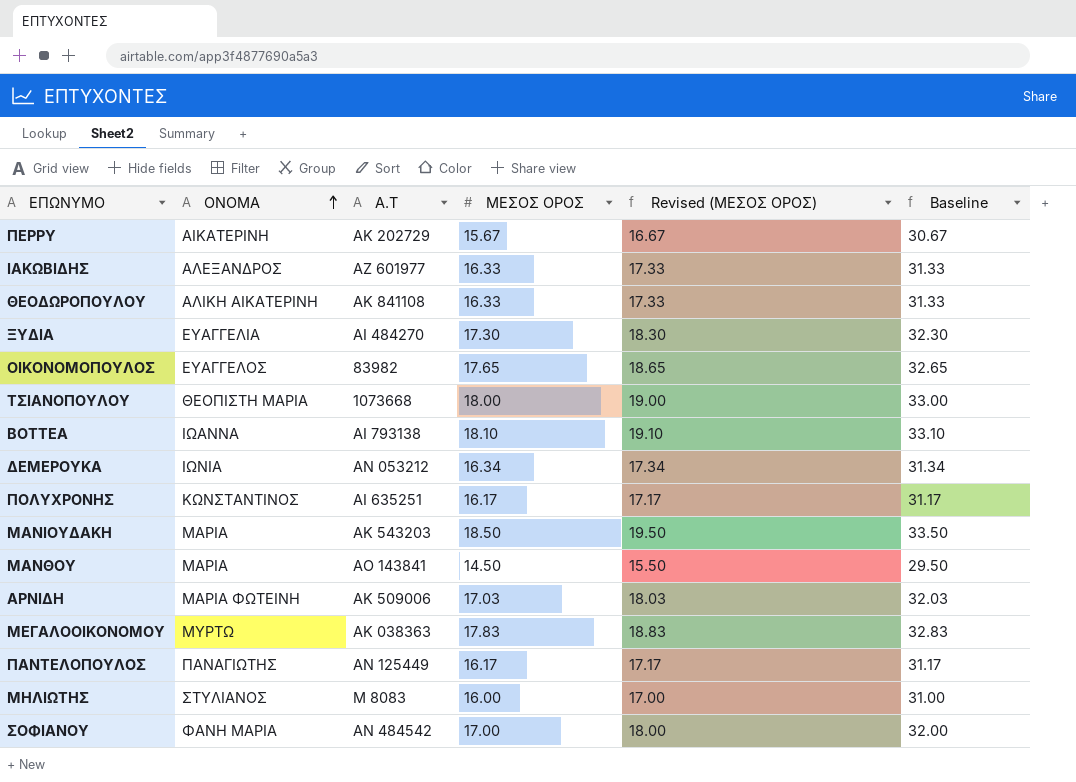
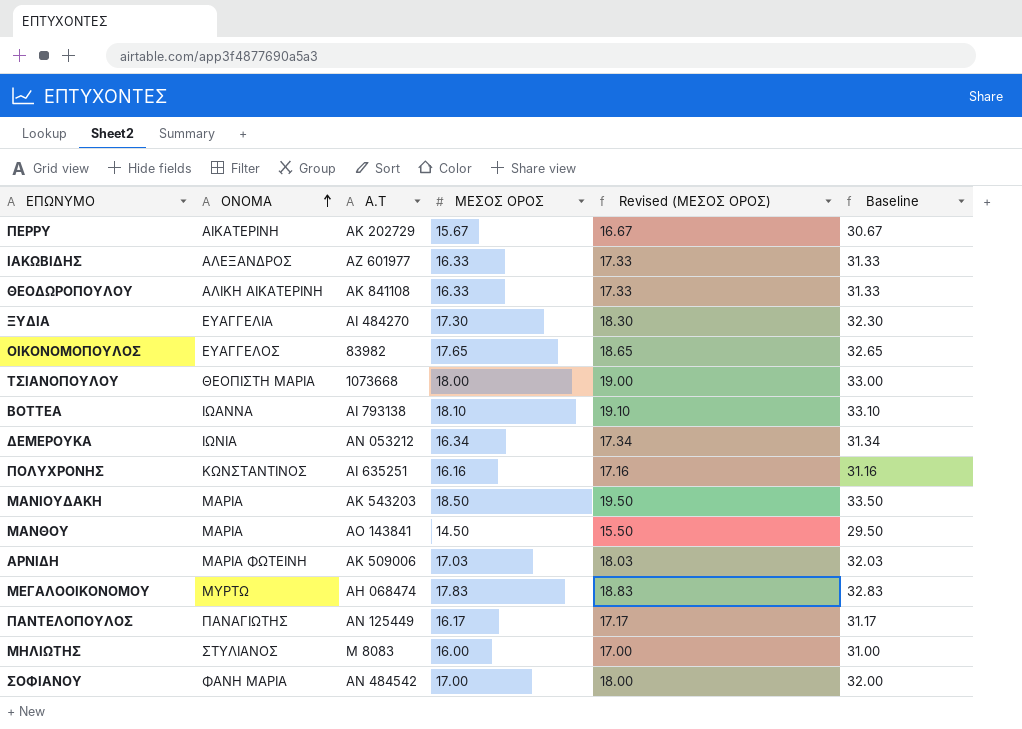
ΠΟΛΥΧΡΟΝΗΣ | ΜΕΣΟΣ ΟΡΟΣ: 16.17 -> 16.16
ΠΟΛΥΧΡΟΝΗΣ | Revised (ΜΕΣΟΣ ΟΡΟΣ): 17.17 -> 17.16
ΠΟΛΥΧΡΟΝΗΣ | Baseline: 31.17 -> 31.16
ΜΕΓΑΛΟΟΙΚΟΝΟΜΟΥ | Α.Τ: ΑΚ 038363 -> ΑΗ 068474

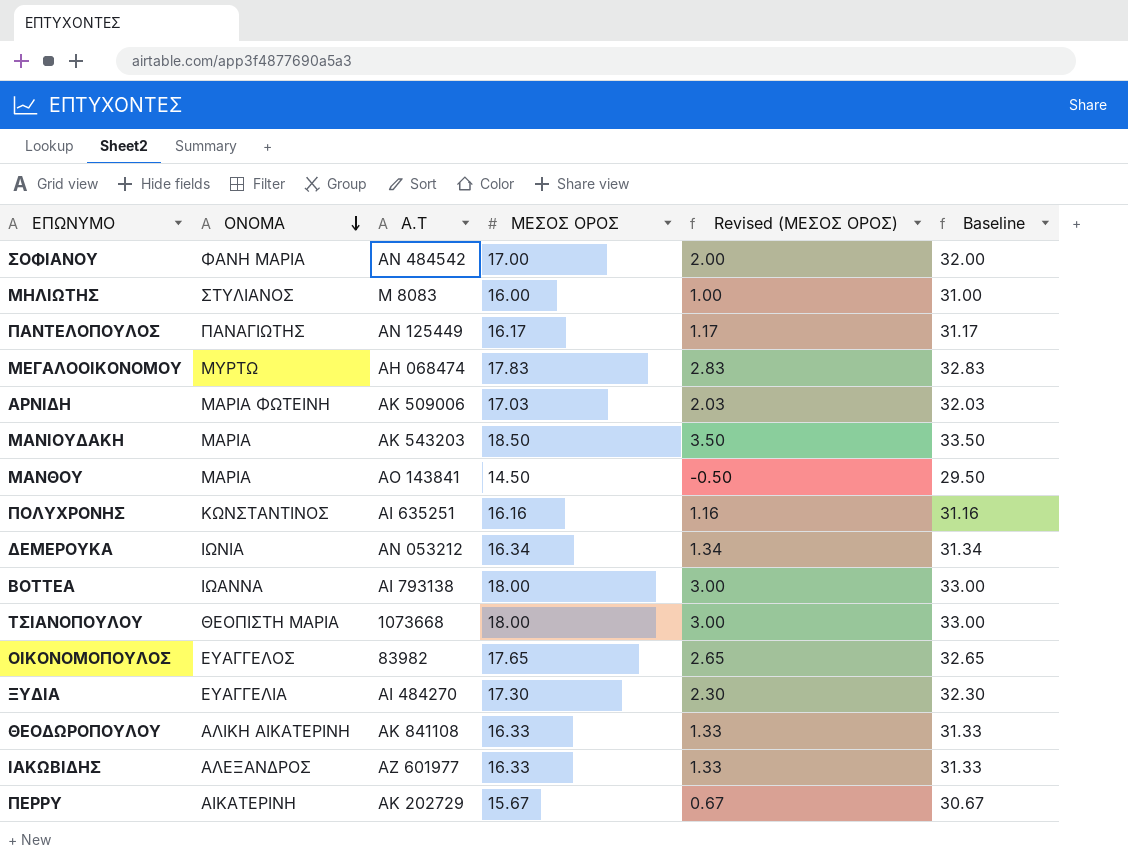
row order: ΟΝΟΜΑ ascending -> ΟΝΟΜΑ descending
column Revised (ΜΕΣΟΣ ΟΡΟΣ) | formula: [ΜΕΣΟΣ ΟΡΟΣ] + 1 -> [ΜΕΣΟΣ ΟΡΟΣ] - 15
ΒΟΤΤΕΑ | ΜΕΣΟΣ ΟΡΟΣ: 18.10 -> 18.00
ΒΟΤΤΕΑ | Baseline: 33.10 -> 33.00

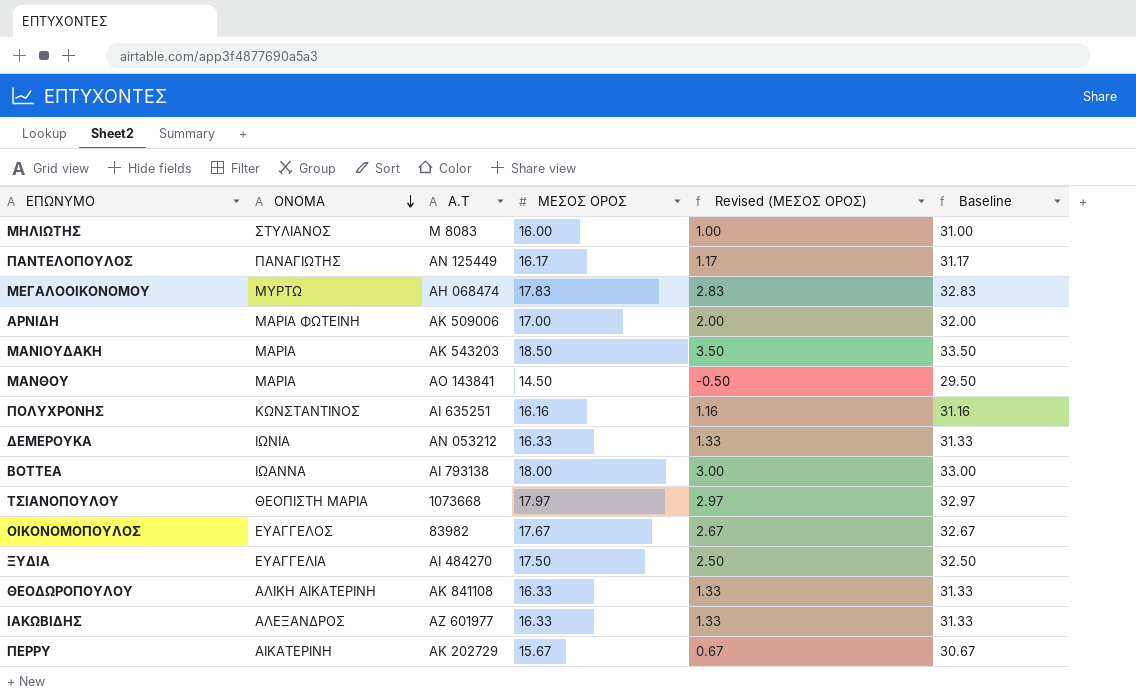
row ΣΟΦΙΑΝΟΥ: ΦΑΝΗ ΜΑΡΙΑ | ΑΝ 484542 | 17.00 | 2.00 | 32.00 -> none
ΑΡΝΙΔΗ | ΜΕΣΟΣ ΟΡΟΣ: 17.03 -> 17.00
ΑΡΝΙΔΗ | Revised (ΜΕΣΟΣ ΟΡΟΣ): 2.03 -> 2.00
ΑΡΝΙΔΗ | Baseline: 32.03 -> 32.00
ΔΕΜΕΡΟΥΚΑ | ΜΕΣΟΣ ΟΡΟΣ: 16.34 -> 16.33
ΔΕΜΕΡΟΥΚΑ | Revised (ΜΕΣΟΣ ΟΡΟΣ): 1.34 -> 1.33
ΔΕΜΕΡΟΥΚΑ | Baseline: 31.34 -> 31.33
ΤΣΙΑΝΟΠΟΥΛΟΥ | ΜΕΣΟΣ ΟΡΟΣ: 18.00 -> 17.97
ΤΣΙΑΝΟΠΟΥΛΟΥ | Revised (ΜΕΣΟΣ ΟΡΟΣ): 3.00 -> 2.97
ΤΣΙΑΝΟΠΟΥΛΟΥ | Baseline: 33.00 -> 32.97
ΟΙΚΟΝΟΜΟΠΟΥΛΟΣ | ΜΕΣΟΣ ΟΡΟΣ: 17.65 -> 17.67
ΟΙΚΟΝΟΜΟΠΟΥΛΟΣ | Revised (ΜΕΣΟΣ ΟΡΟΣ): 2.65 -> 2.67
ΟΙΚΟΝΟΜΟΠΟΥΛΟΣ | Baseline: 32.65 -> 32.67
ΞΥΔΙΑ | ΜΕΣΟΣ ΟΡΟΣ: 17.30 -> 17.50
ΞΥΔΙΑ | Revised (ΜΕΣΟΣ ΟΡΟΣ): 2.30 -> 2.50
ΞΥΔΙΑ | Baseline: 32.30 -> 32.50

